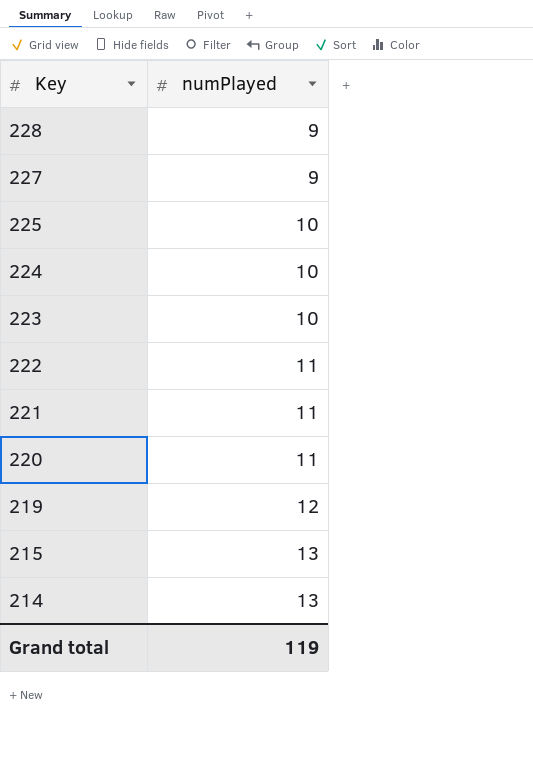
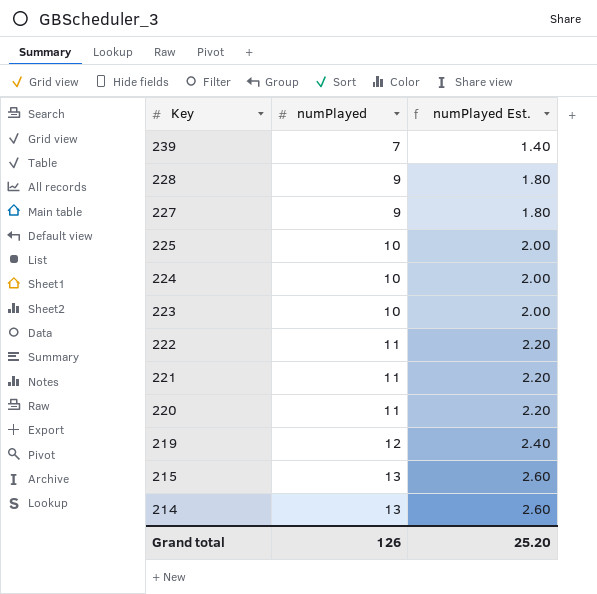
column numPlayed Est. | formula: none -> [numPlayed] * 0.2
row 239: none -> 7 | 1.40
Grand total | numPlayed: 119 -> 126

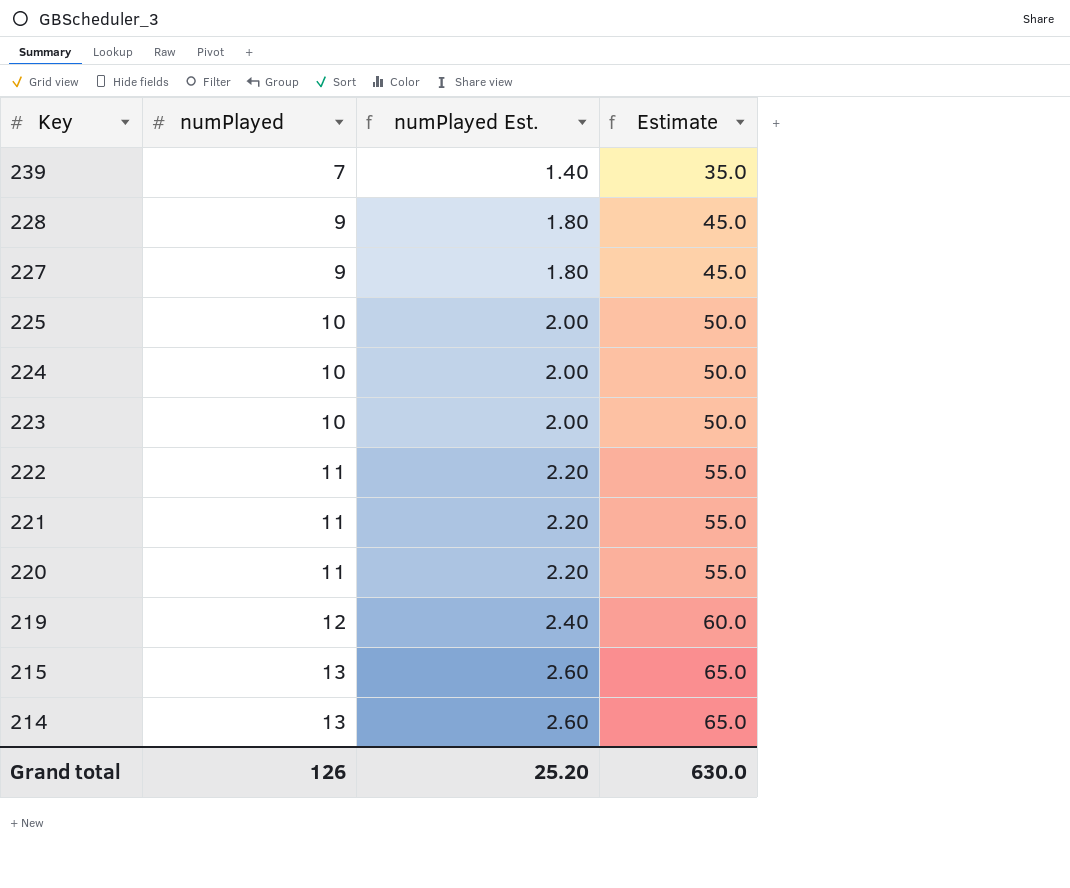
column Estimate | formula: none -> [numPlayed] * 5

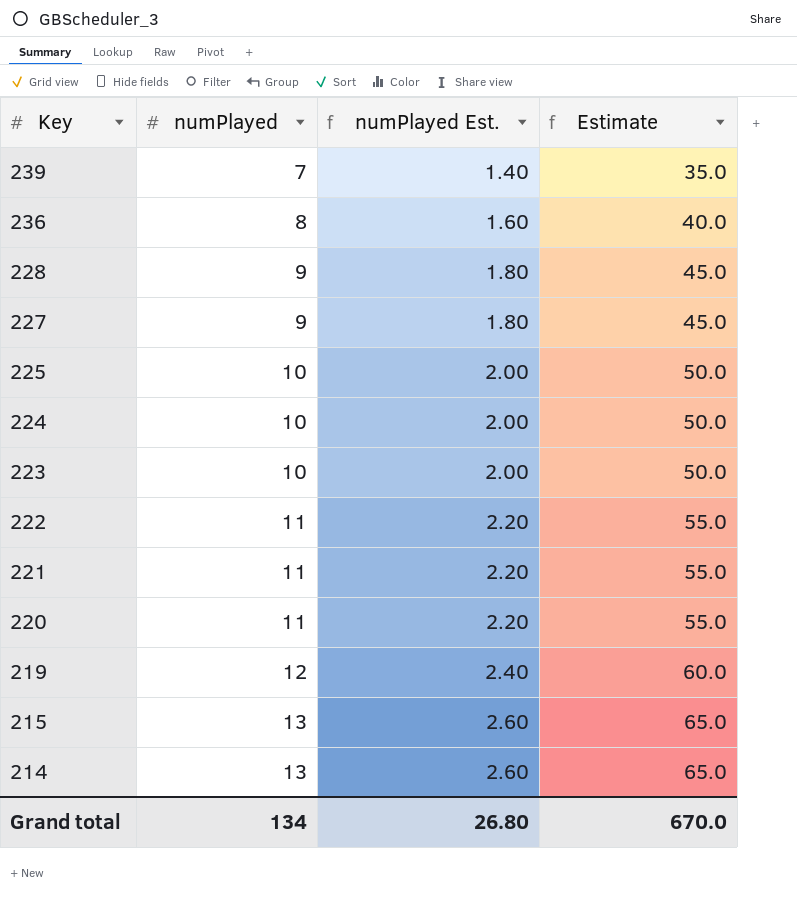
row 236: none -> 8 | 1.60 | 40.0
Grand total | numPlayed: 126 -> 134
Grand total | numPlayed Est.: 25.20 -> 26.80
Grand total | Estimate: 630.0 -> 670.0

